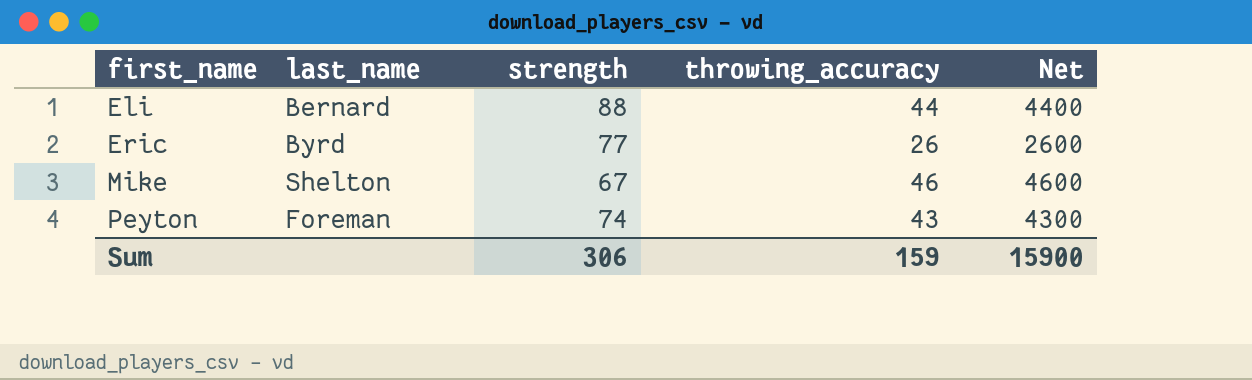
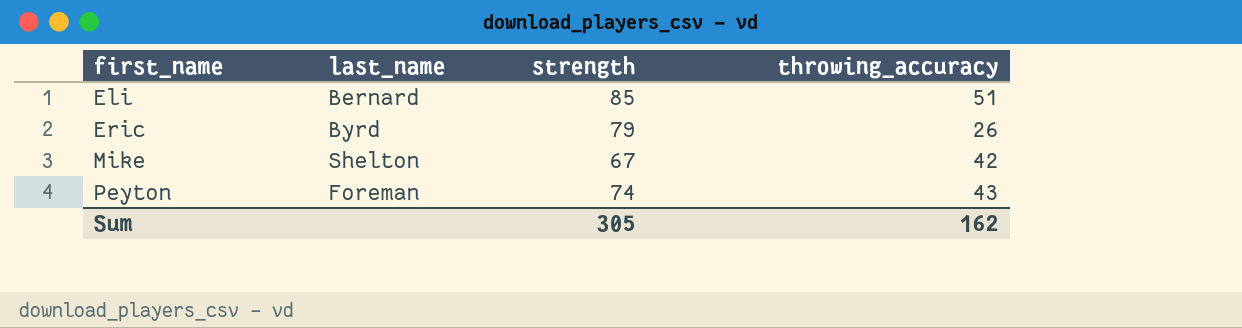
column Net | formula: [throwing_accuracy] * 100 -> none
Eli | strength: 88 -> 85
Eli | throwing_accuracy: 44 -> 51
Eric | strength: 77 -> 79
Mike | throwing_accuracy: 46 -> 42
Sum | strength: 306 -> 305
Sum | throwing_accuracy: 159 -> 162

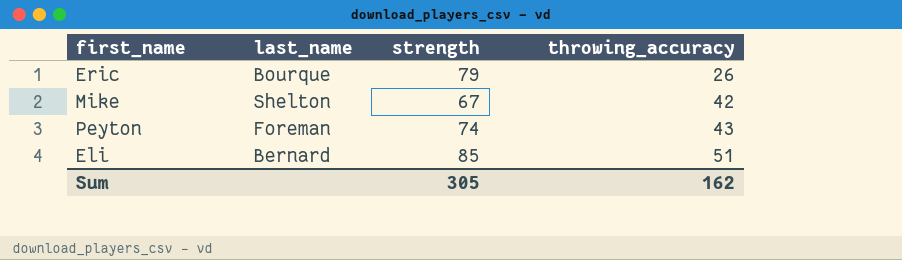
row order: first_name ascending -> throwing_accuracy ascending
Eric | last_name: Byrd -> Bourque

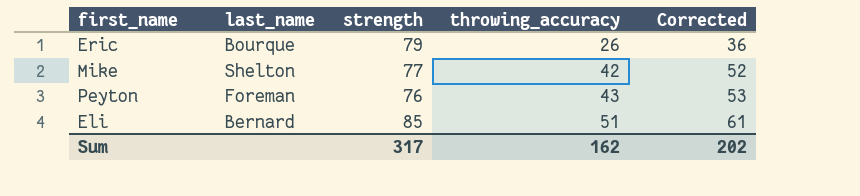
column Corrected | formula: none -> [throwing_accuracy] + 10
Mike | strength: 67 -> 77
Peyton | strength: 74 -> 76
Sum | strength: 305 -> 317

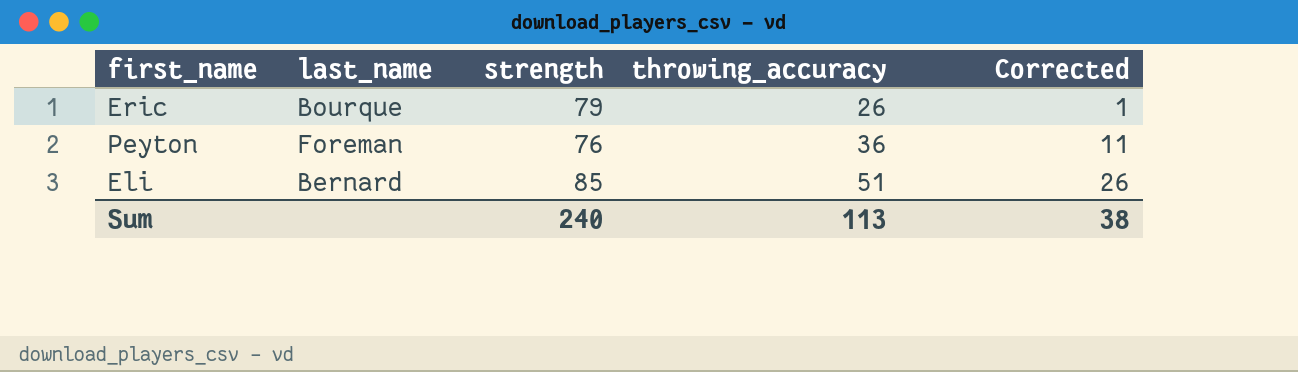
column Corrected | formula: [throwing_accuracy] + 10 -> [throwing_accuracy] - 25
row Mike: Shelton | 77 | 42 | 52 -> none
Peyton | throwing_accuracy: 43 -> 36
Sum | strength: 317 -> 240
Sum | throwing_accuracy: 162 -> 113
Sum | Corrected: 202 -> 38

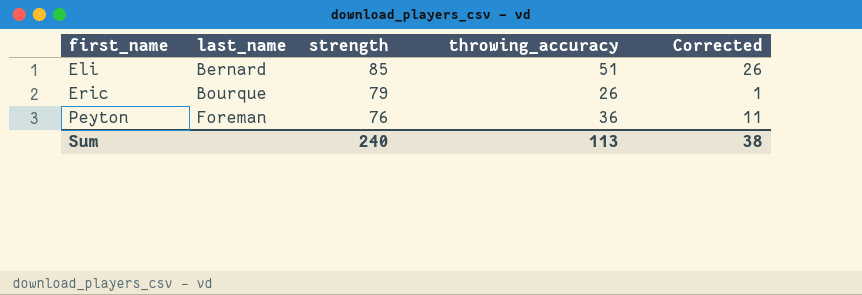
row order: throwing_accuracy ascending -> first_name ascending

